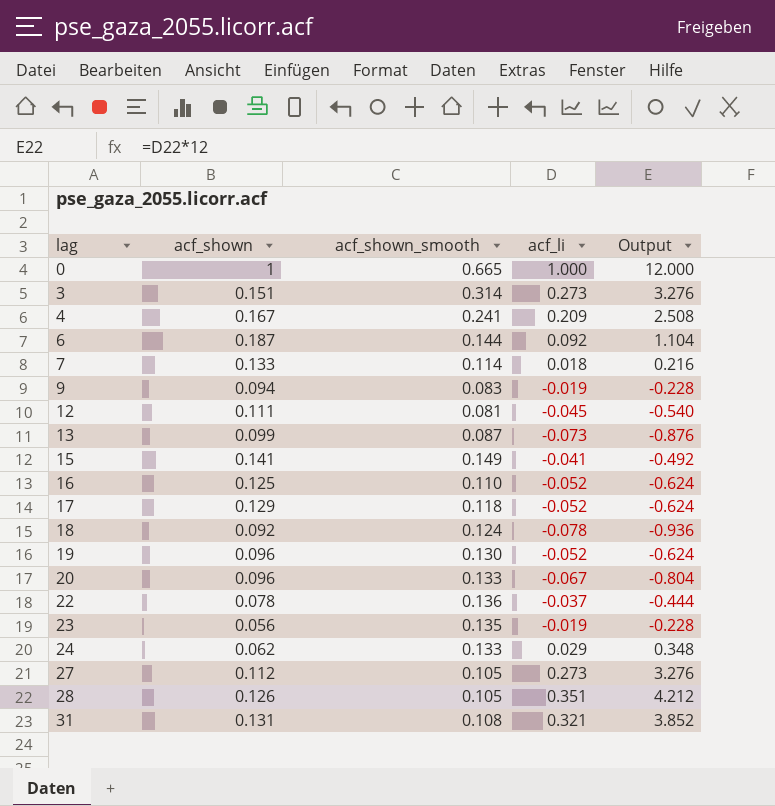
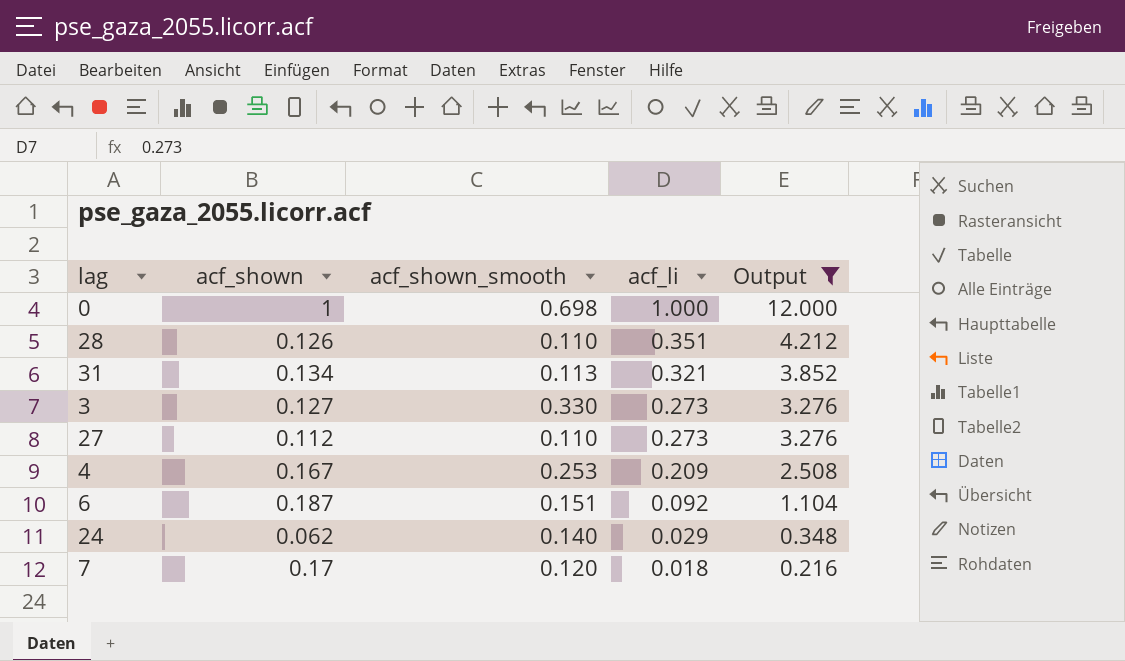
filter: none -> Output >= 0.216
row order: lag ascending -> acf_li descending
0 | acf_shown_smooth: 0.665 -> 0.698
28 | acf_shown_smooth: 0.105 -> 0.110
31 | acf_shown: 0.131 -> 0.134
31 | acf_shown_smooth: 0.108 -> 0.113
3 | acf_shown: 0.151 -> 0.127
3 | acf_shown_smooth: 0.314 -> 0.330
27 | acf_shown_smooth: 0.105 -> 0.110
4 | acf_shown_smooth: 0.241 -> 0.253
6 | acf_shown_smooth: 0.144 -> 0.151
24 | acf_shown_smooth: 0.133 -> 0.140
7 | acf_shown: 0.133 -> 0.17
7 | acf_shown_smooth: 0.114 -> 0.120

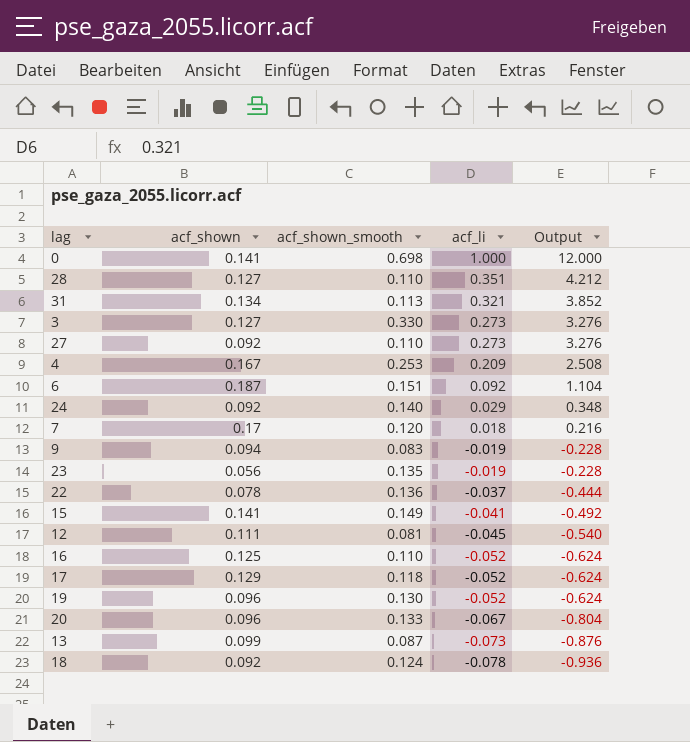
filter: Output >= 0.216 -> none
0 | acf_shown: 1 -> 0.141
28 | acf_shown: 0.126 -> 0.127
27 | acf_shown: 0.112 -> 0.092
24 | acf_shown: 0.062 -> 0.092

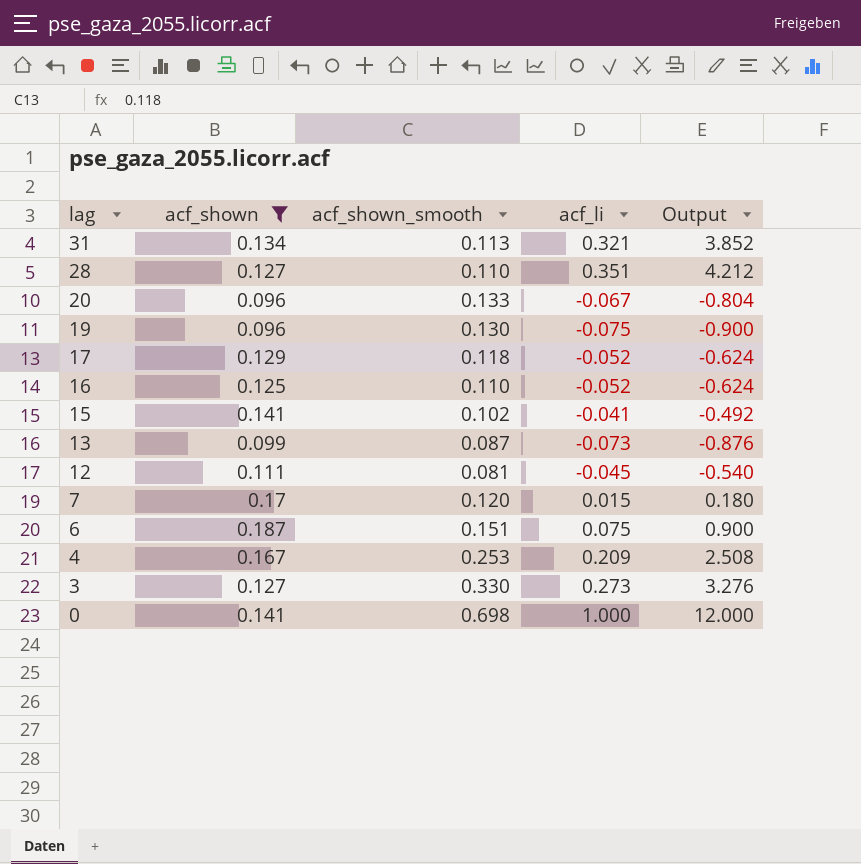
filter: none -> acf_shown >= 0.096
row order: acf_li descending -> lag descending
19 | acf_li: -0.052 -> -0.075
19 | Output: -0.624 -> -0.900
15 | acf_shown_smooth: 0.149 -> 0.102
7 | acf_li: 0.018 -> 0.015
7 | Output: 0.216 -> 0.180
6 | acf_li: 0.092 -> 0.075
6 | Output: 1.104 -> 0.900

